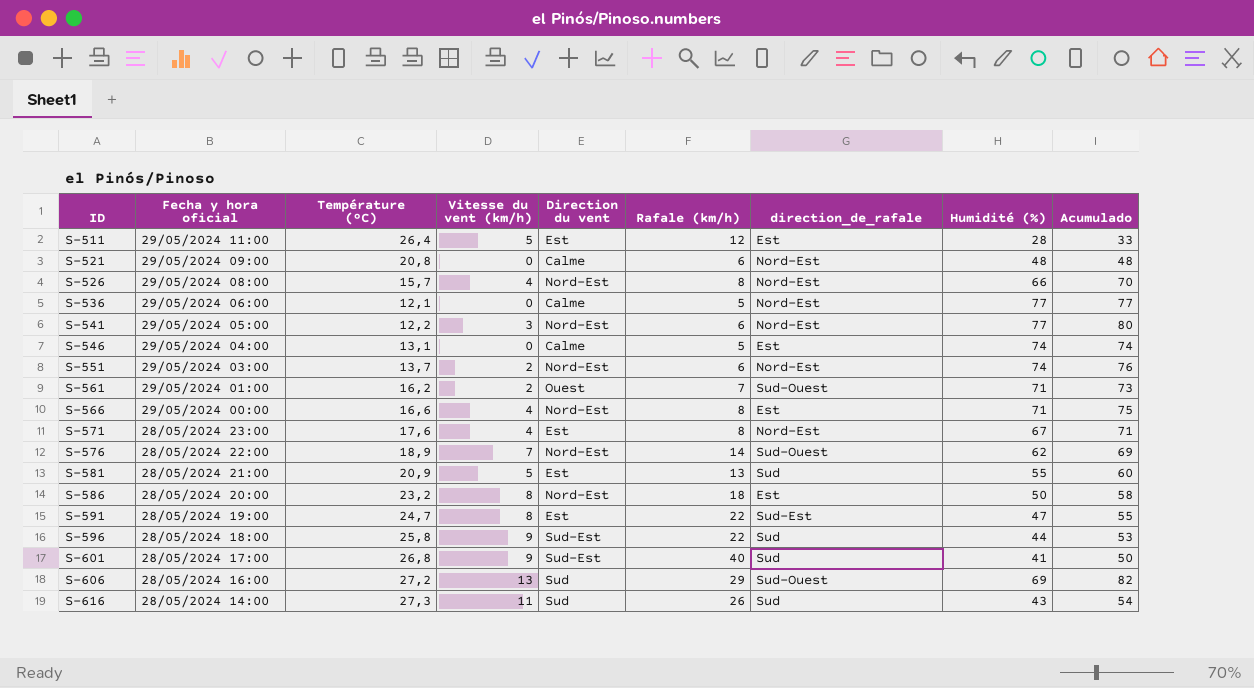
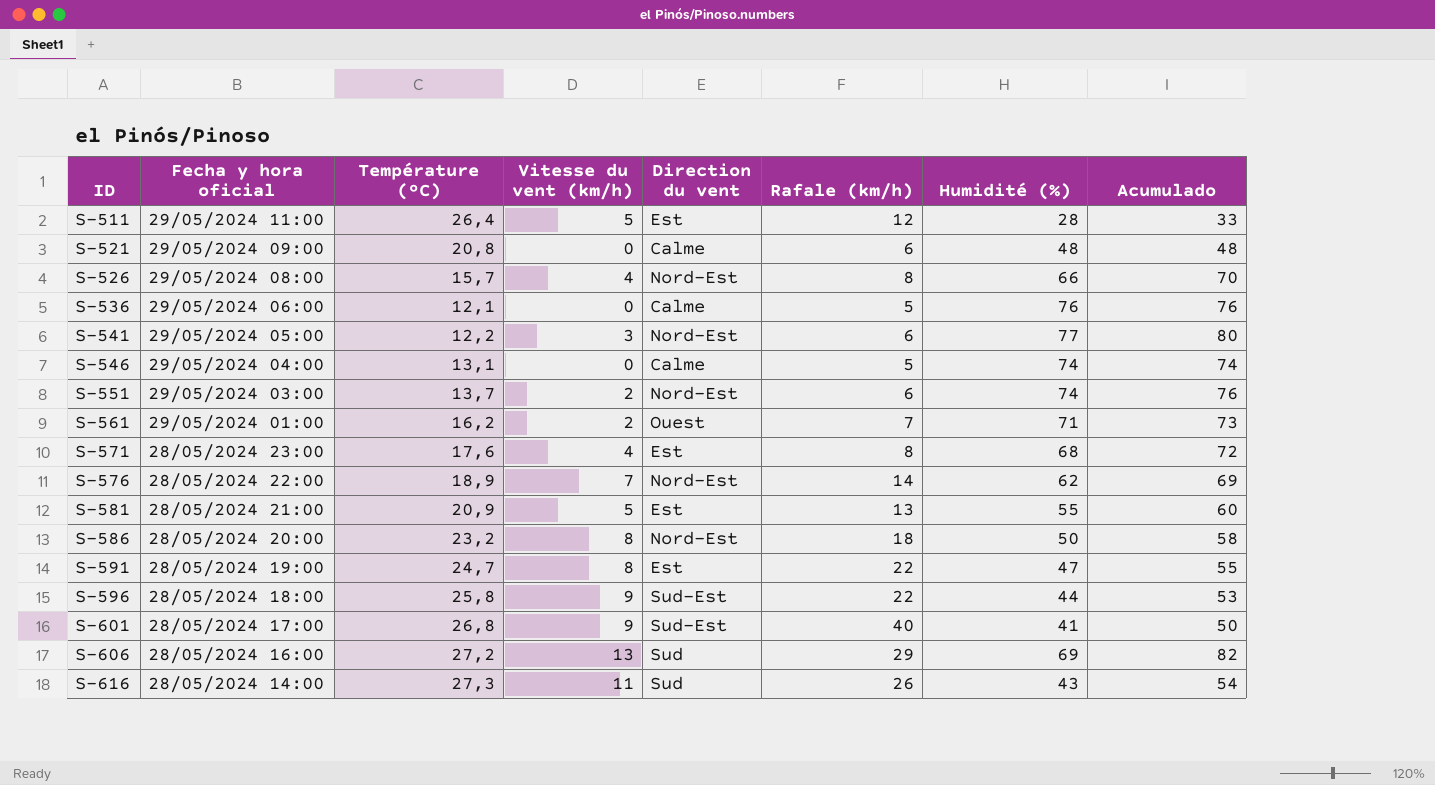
column direction_de_rafale | position: 7 -> none
row S-566: 29/05/2024 00:00 | 16,6 | 4 | Nord-Est | 8 | Est | 71 | 75 -> none
S-536 | Humidité (%): 77 -> 76
S-536 | Acumulado: 77 -> 76
S-571 | Humidité (%): 67 -> 68
S-571 | Acumulado: 71 -> 72

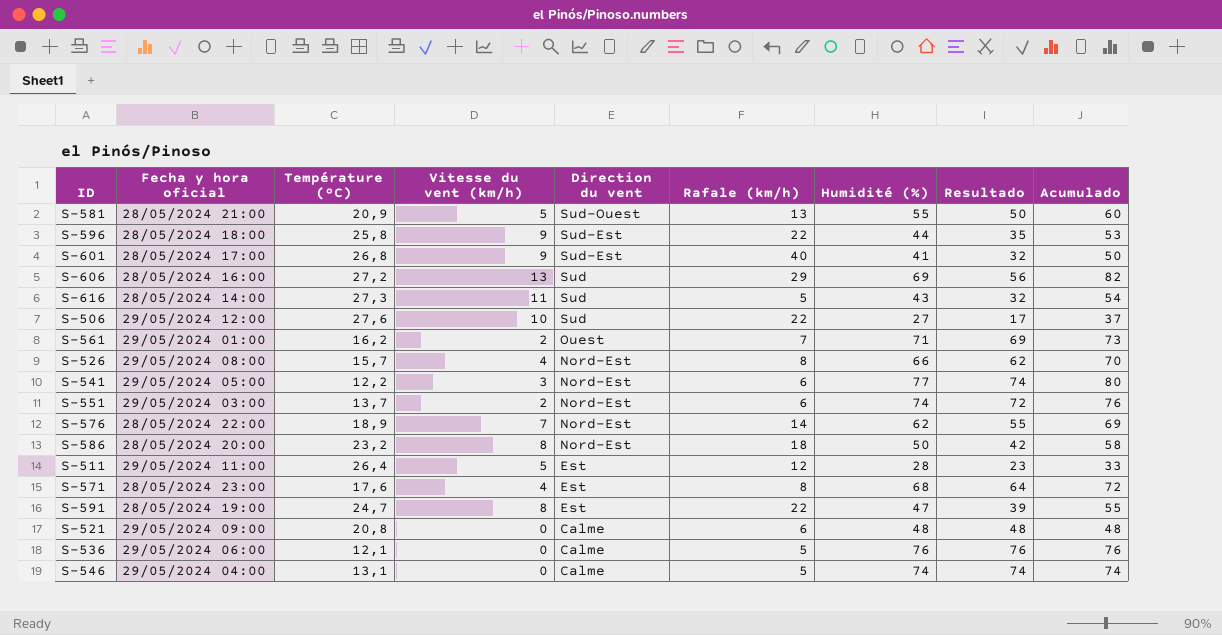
row order: ID ascending -> Direction du vent descending
column Resultado | formula: none -> [Humidité (%)] - [Vitesse du vent (km/h)]
S-581 | Direction du vent: Est -> Sud-Ouest
S-616 | Rafale (km/h): 26 -> 5
row S-506: none -> 29/05/2024 12:00 | 27,6 | 10 | Sud | 22 | 27 | 17 | 37

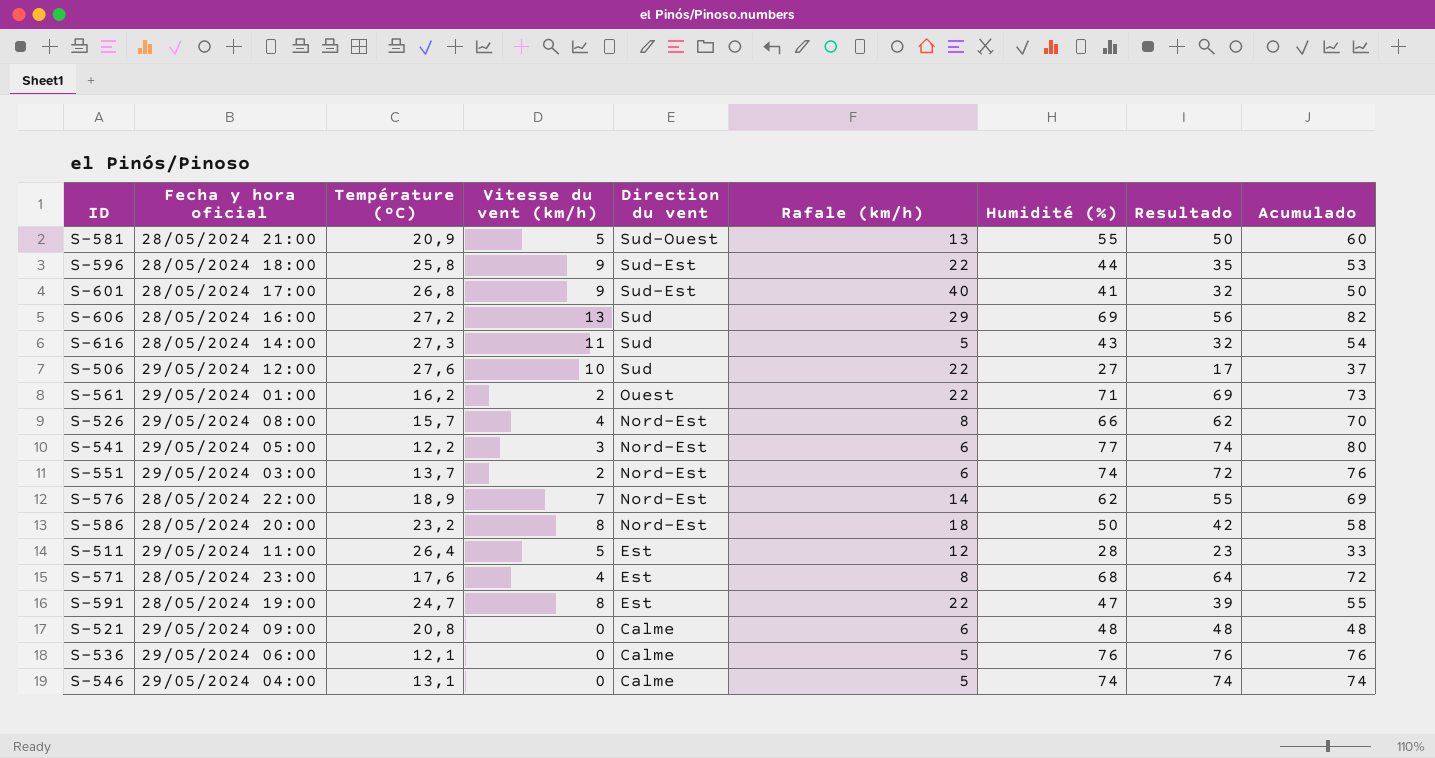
S-561 | Rafale (km/h): 7 -> 22

